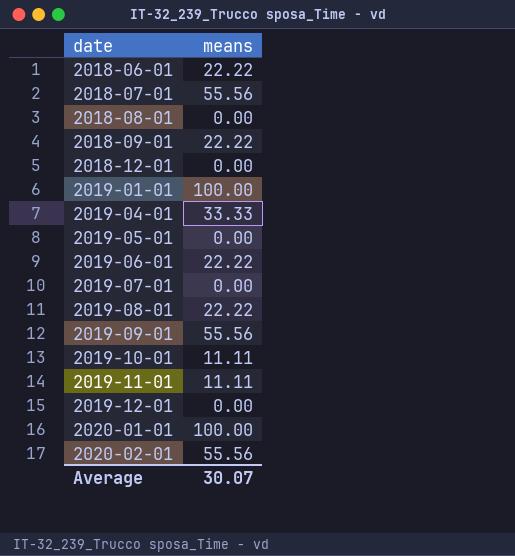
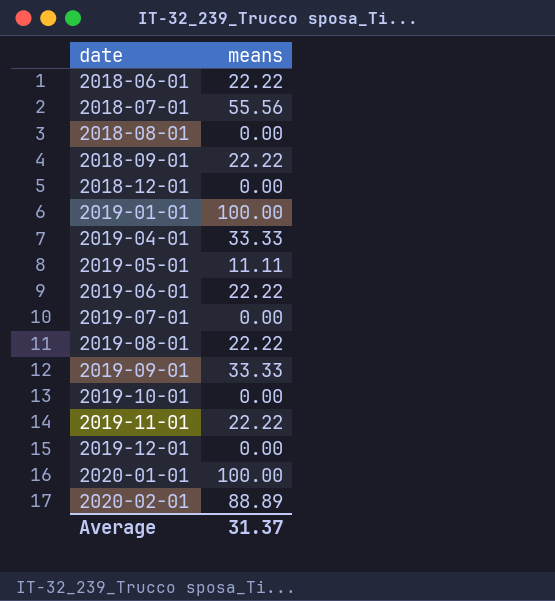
2019-05-01 | means: 0.00 -> 11.11
2019-09-01 | means: 55.56 -> 33.33
2019-10-01 | means: 11.11 -> 0.00
2019-11-01 | means: 11.11 -> 22.22
2020-02-01 | means: 55.56 -> 88.89
Average | means: 30.07 -> 31.37

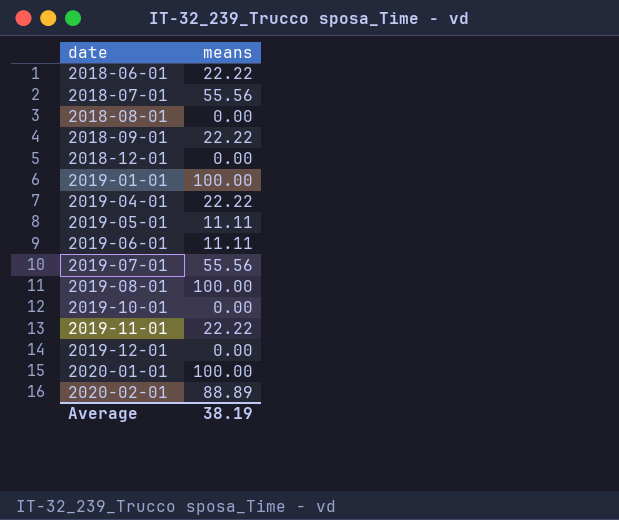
row 2019-09-01: 33.33 -> none
2019-04-01 | means: 33.33 -> 22.22
2019-06-01 | means: 22.22 -> 11.11
2019-07-01 | means: 0.00 -> 55.56
2019-08-01 | means: 22.22 -> 100.00
Average | means: 31.37 -> 38.19

